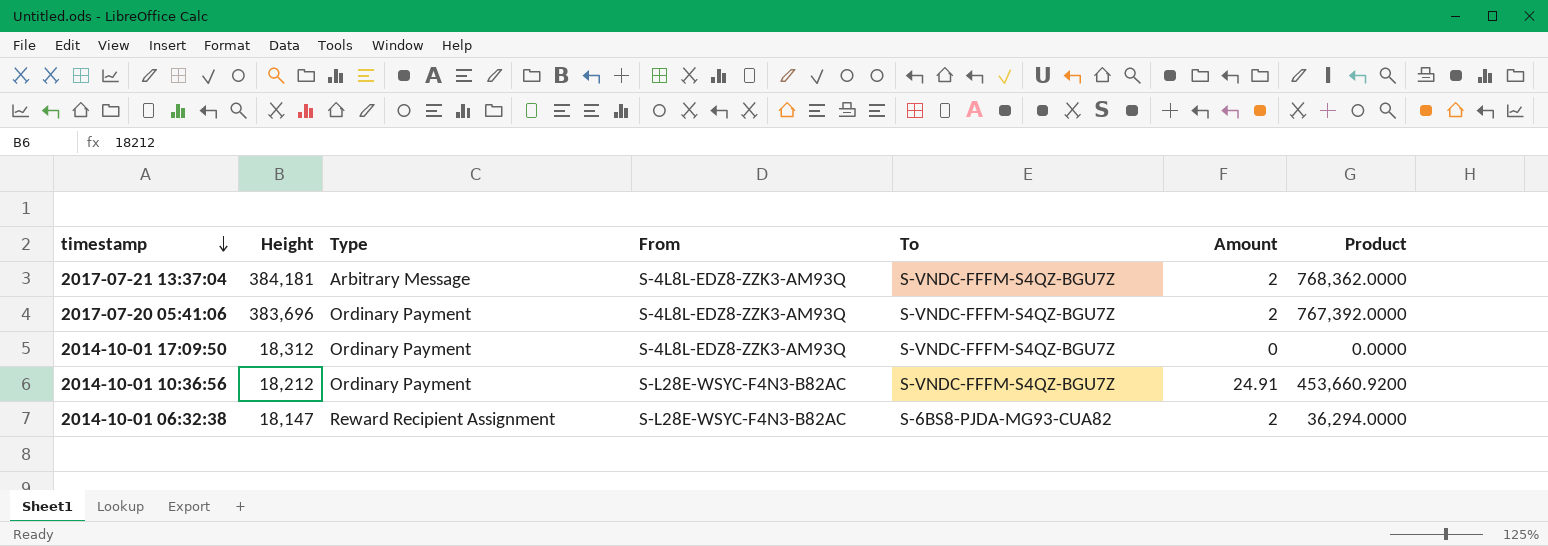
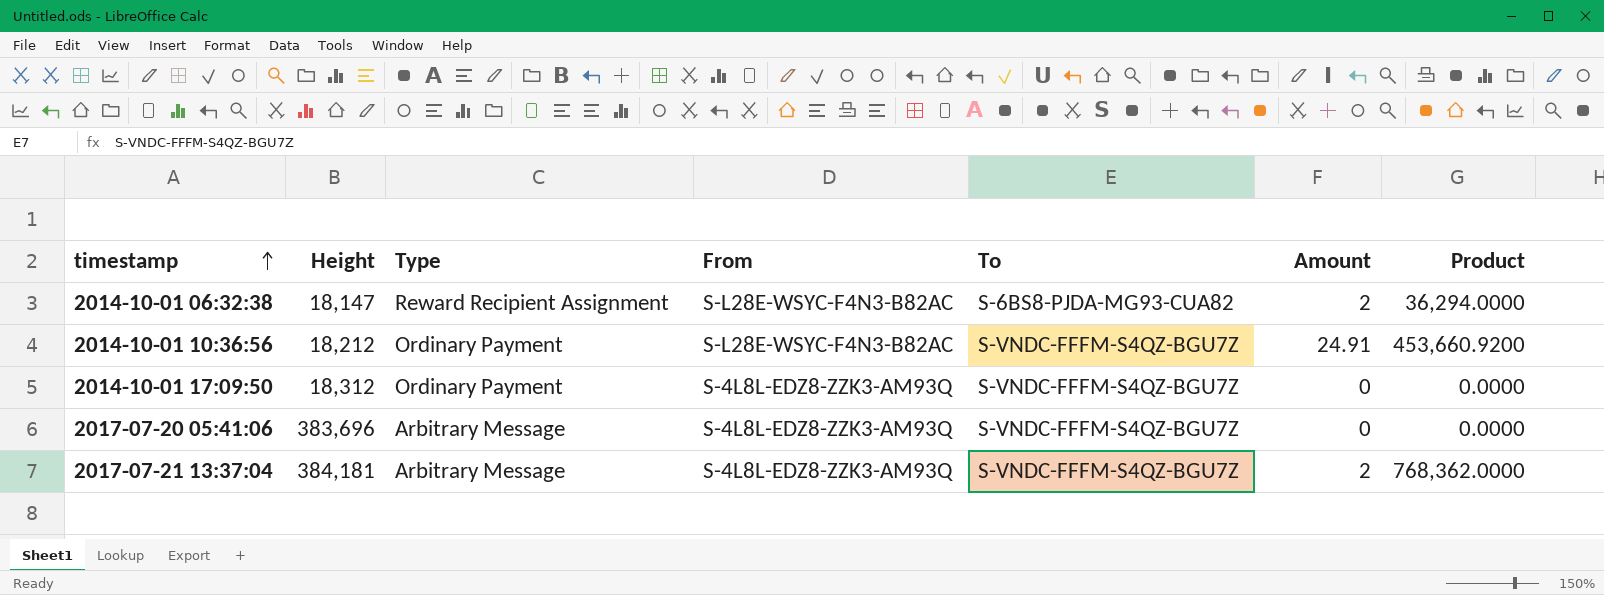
row order: timestamp descending -> timestamp ascending
2017-07-20 05:41:06 | Type: Ordinary Payment -> Arbitrary Message
2017-07-20 05:41:06 | Amount: 2 -> 0
2017-07-20 05:41:06 | Product: 767,392.0000 -> 0.0000

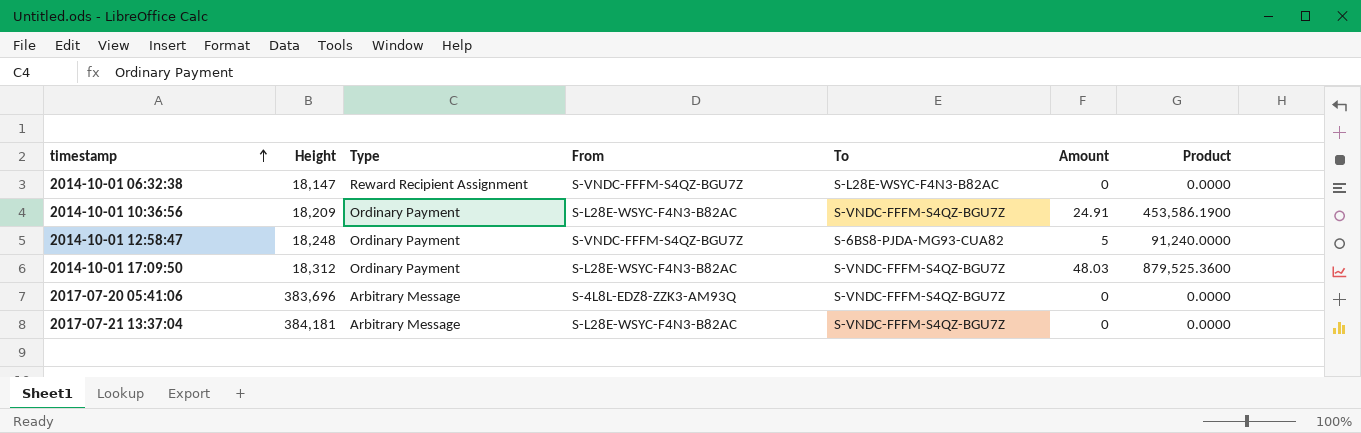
2014-10-01 06:32:38 | From: S-L28E-WSYC-F4N3-B82AC -> S-VNDC-FFFM-S4QZ-BGU7Z
2014-10-01 06:32:38 | To: S-6BS8-PJDA-MG93-CUA82 -> S-L28E-WSYC-F4N3-B82AC
2014-10-01 06:32:38 | Amount: 2 -> 0
2014-10-01 06:32:38 | Product: 36,294.0000 -> 0.0000
2014-10-01 10:36:56 | Height: 18,212 -> 18,209
2014-10-01 10:36:56 | Product: 453,660.9200 -> 453,586.1900
row 2014-10-01 12:58:47: none -> 18,248 | Ordinary Payment | S-VNDC-FFFM-S4QZ-BGU7Z | S-6BS8-PJDA-MG93-CUA82 | 5 | 91,240.0000
2014-10-01 17:09:50 | From: S-4L8L-EDZ8-ZZK3-AM93Q -> S-L28E-WSYC-F4N3-B82AC
2014-10-01 17:09:50 | Amount: 0 -> 48.03
2014-10-01 17:09:50 | Product: 0.0000 -> 879,525.3600
2017-07-21 13:37:04 | From: S-4L8L-EDZ8-ZZK3-AM93Q -> S-L28E-WSYC-F4N3-B82AC
2017-07-21 13:37:04 | Amount: 2 -> 0
2017-07-21 13:37:04 | Product: 768,362.0000 -> 0.0000

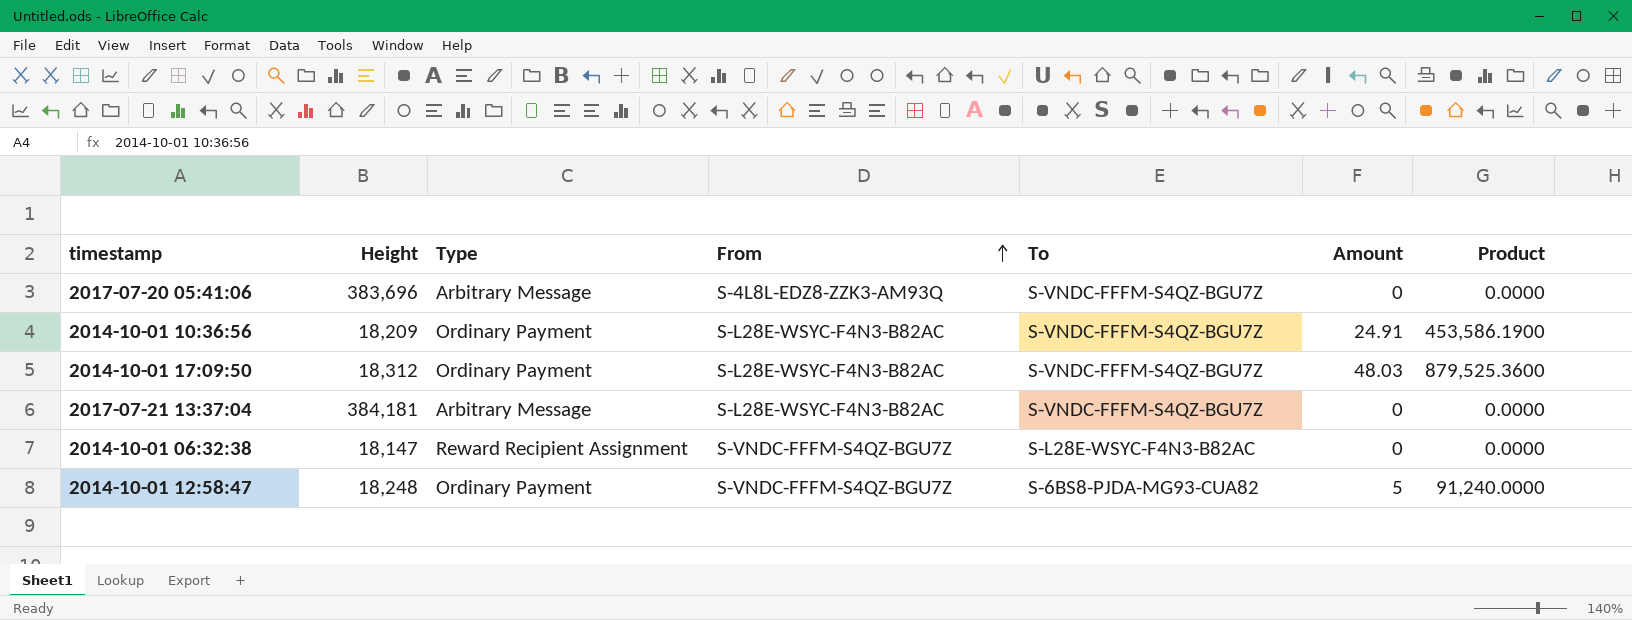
row order: timestamp ascending -> From ascending

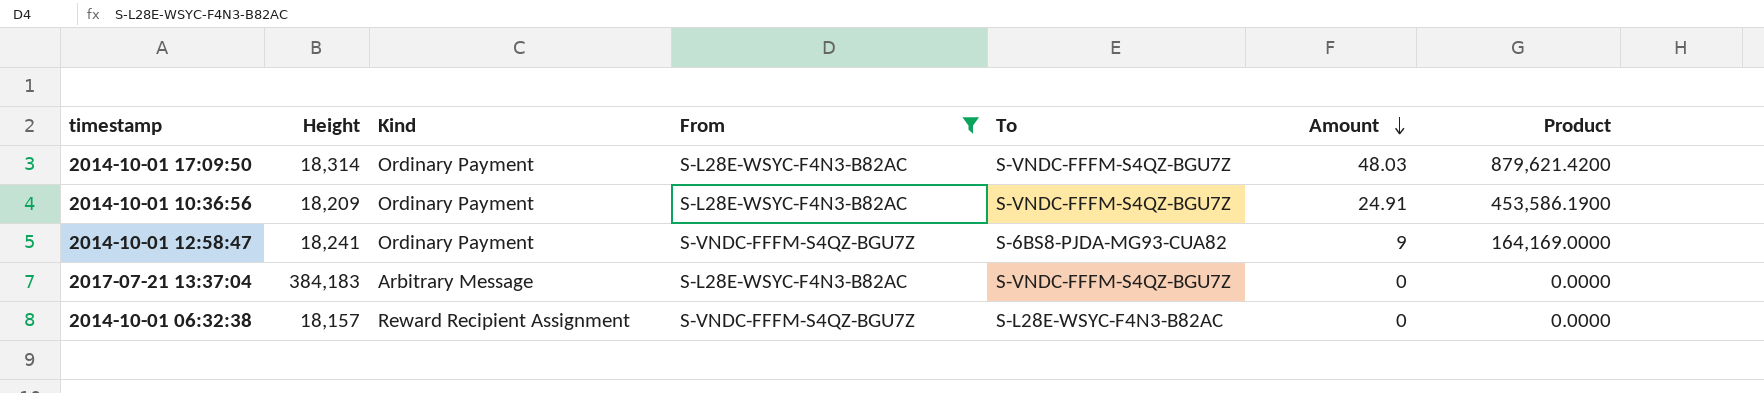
filter: none -> From != S-4L8L-EDZ8-ZZK3-AM93Q
row order: From ascending -> Amount descending
column name: Type -> Kind
2014-10-01 17:09:50 | Height: 18,312 -> 18,314
2014-10-01 17:09:50 | Product: 879,525.3600 -> 879,621.4200
2014-10-01 12:58:47 | Height: 18,248 -> 18,241
2014-10-01 12:58:47 | Amount: 5 -> 9
2014-10-01 12:58:47 | Product: 91,240.0000 -> 164,169.0000
2017-07-21 13:37:04 | Height: 384,181 -> 384,183
2014-10-01 06:32:38 | Height: 18,147 -> 18,157

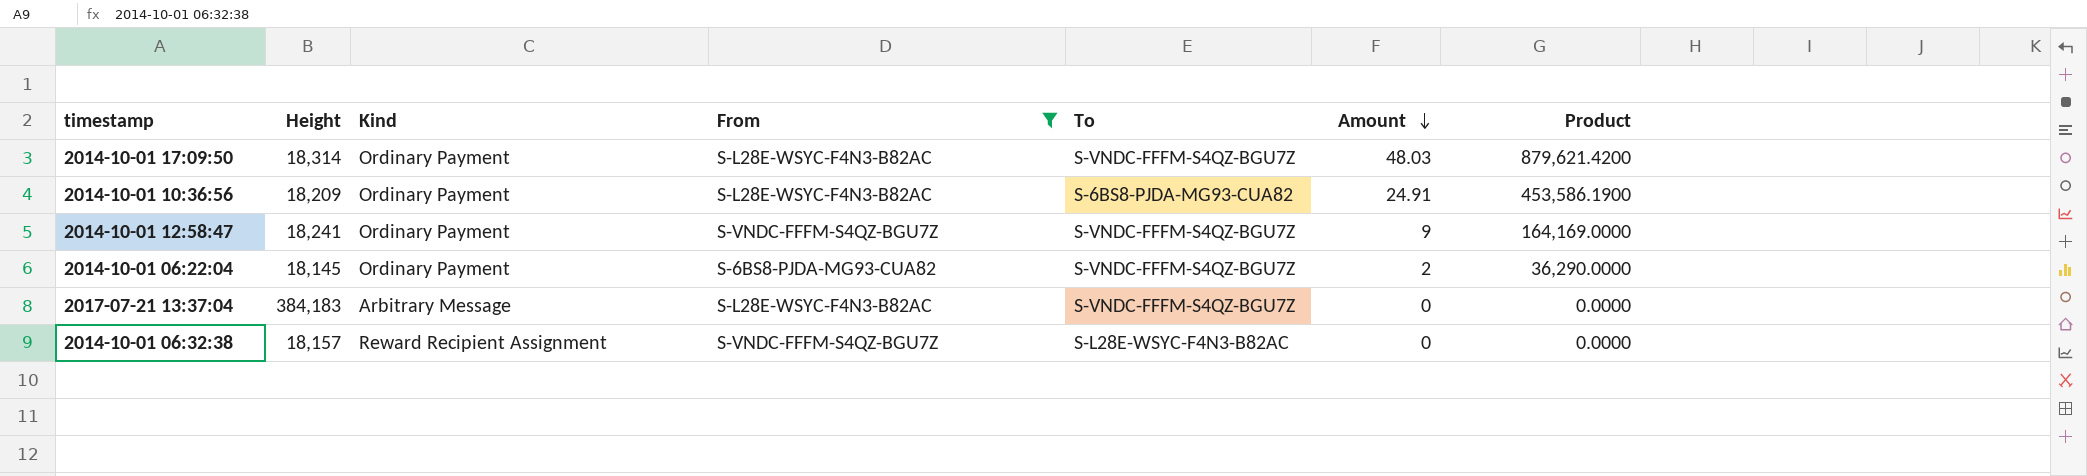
2014-10-01 10:36:56 | To: S-VNDC-FFFM-S4QZ-BGU7Z -> S-6BS8-PJDA-MG93-CUA82
2014-10-01 12:58:47 | To: S-6BS8-PJDA-MG93-CUA82 -> S-VNDC-FFFM-S4QZ-BGU7Z
row 2014-10-01 06:22:04: none -> 18,145 | Ordinary Payment | S-6BS8-PJDA-MG93-CUA82 | S-VNDC-FFFM-S4QZ-BGU7Z | 2 | 36,290.0000

